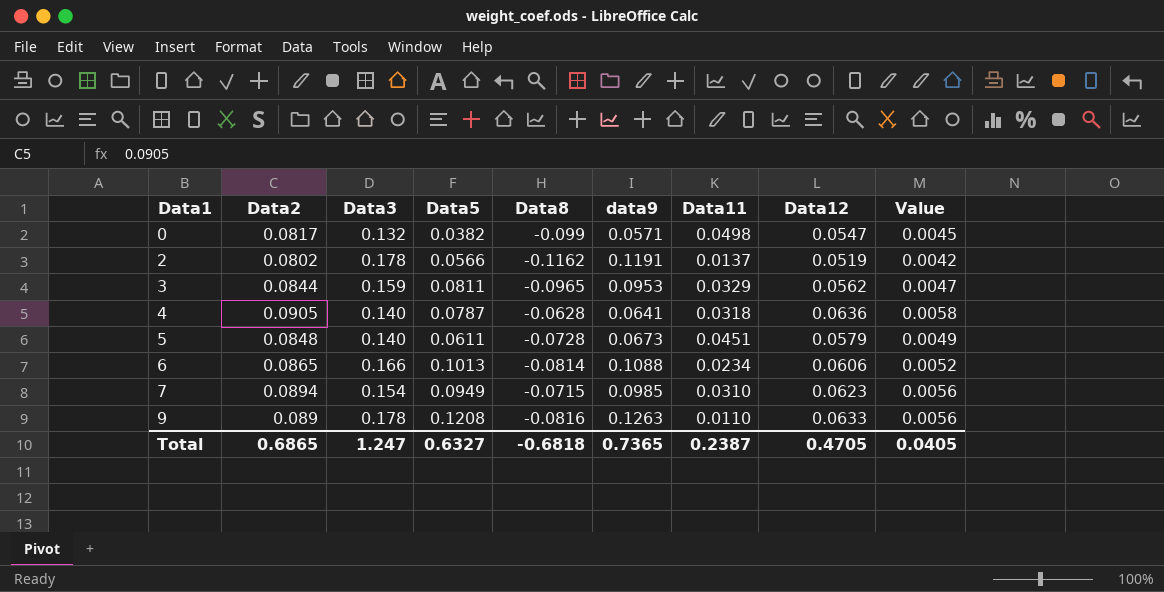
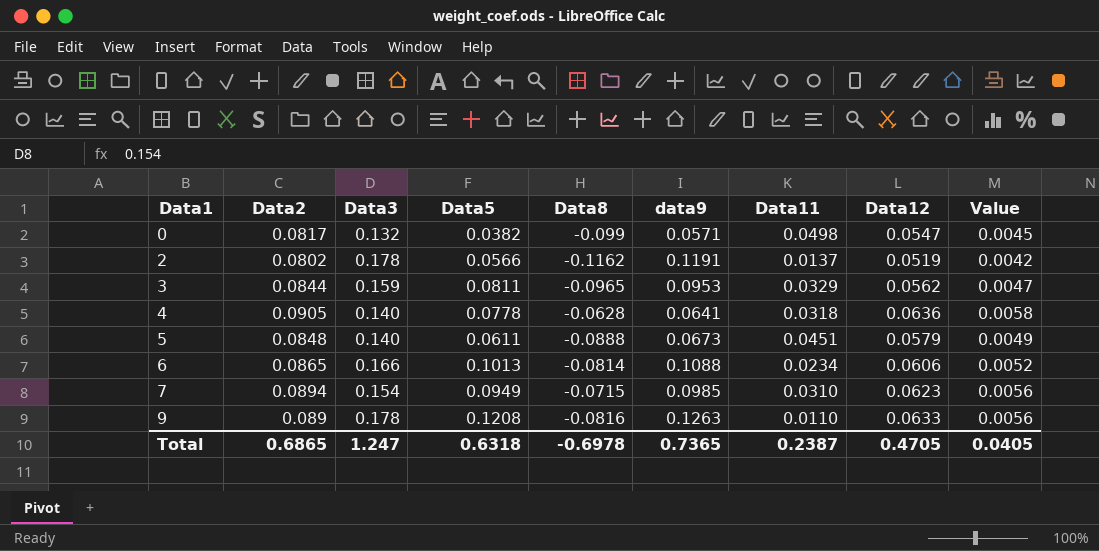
4 | Data5: 0.0787 -> 0.0778
5 | Data8: -0.0728 -> -0.0888
Total | Data5: 0.6327 -> 0.6318
Total | Data8: -0.6818 -> -0.6978

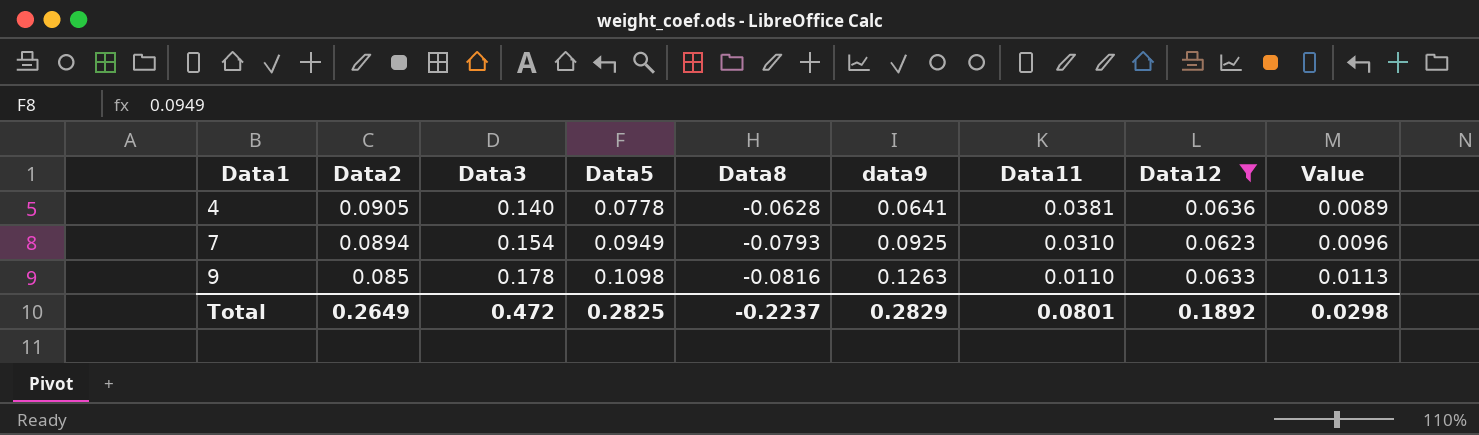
filter: none -> Data12 >= 0.0623
column Value | formula: [Data2] * [Data12] -> [Data3] * [Data12]
4 | Data11: 0.0318 -> 0.0381
7 | Data8: -0.0715 -> -0.0793
7 | data9: 0.0985 -> 0.0925
9 | Data2: 0.089 -> 0.085
9 | Data5: 0.1208 -> 0.1098
Total | Data2: 0.6865 -> 0.2649
Total | Data3: 1.247 -> 0.472
Total | Data5: 0.6318 -> 0.2825
Total | Data8: -0.6978 -> -0.2237
Total | data9: 0.7365 -> 0.2829
Total | Data11: 0.2387 -> 0.0801
Total | Data12: 0.4705 -> 0.1892
Total | Value: 0.0405 -> 0.0298

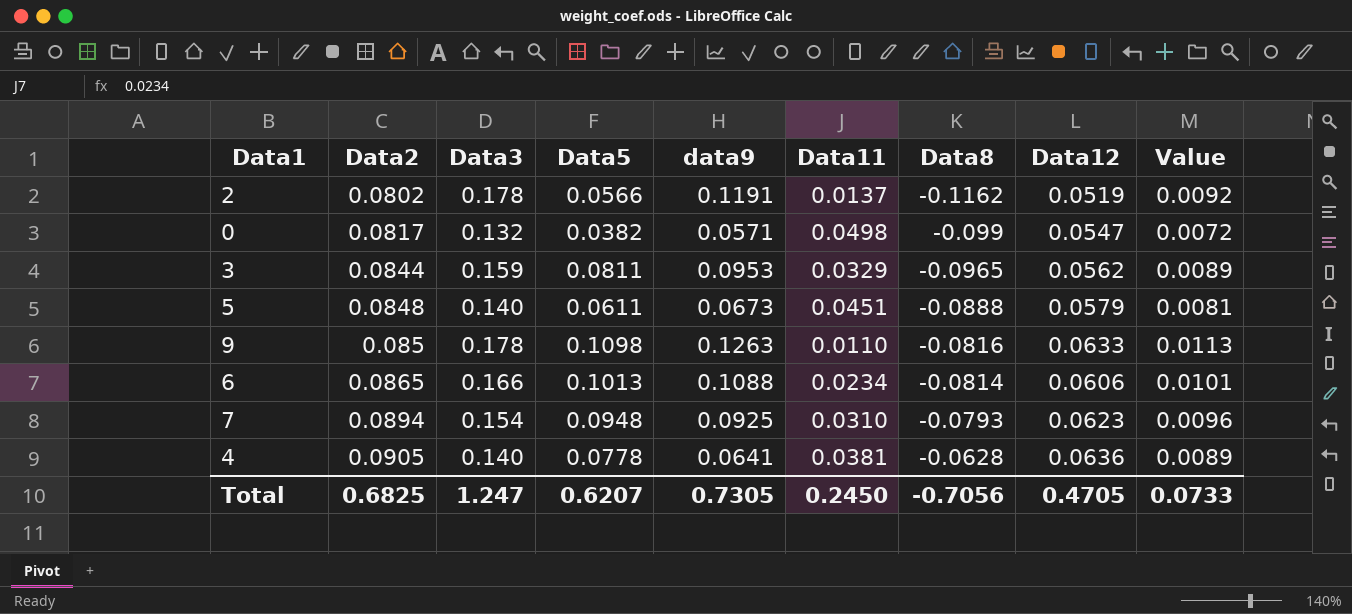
filter: Data12 >= 0.0623 -> none
row order: Data1 ascending -> Data2 ascending
column Data8 | position: 5 -> 7
7 | Data5: 0.0949 -> 0.0948
Total | Data2: 0.2649 -> 0.6825
Total | Data3: 0.472 -> 1.247
Total | Data5: 0.2825 -> 0.6207
Total | data9: 0.2829 -> 0.7305
Total | Data11: 0.0801 -> 0.2450
Total | Data8: -0.2237 -> -0.7056
Total | Data12: 0.1892 -> 0.4705
Total | Value: 0.0298 -> 0.0733

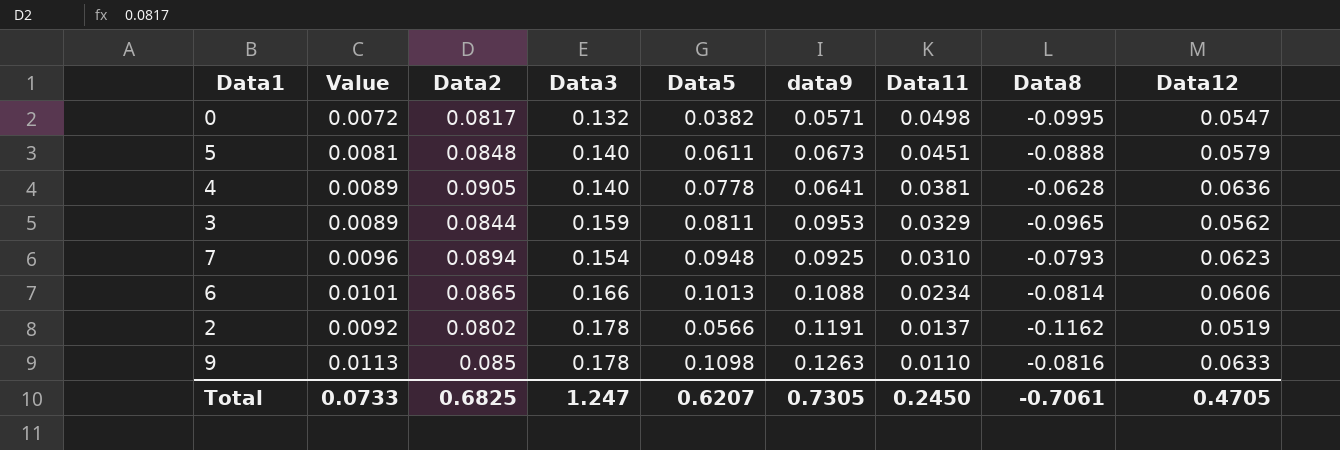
row order: Data2 ascending -> Data11 descending
column Value | position: 9 -> 2
0 | Data8: -0.099 -> -0.0995
Total | Data8: -0.7056 -> -0.7061

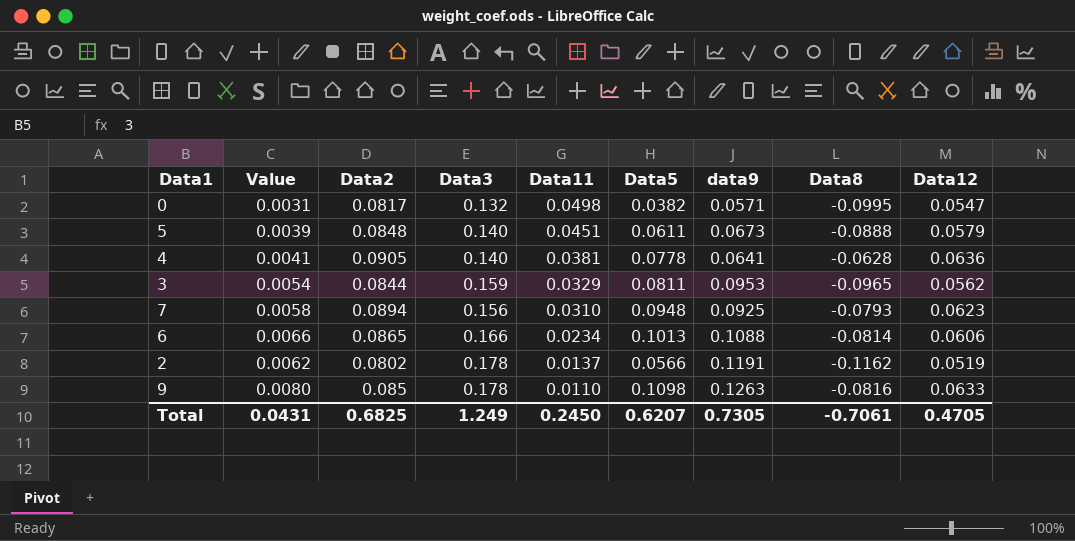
column Value | formula: [Data3] * [Data12] -> [data9] * [Data12]
column Data11 | position: 7 -> 5
7 | Data3: 0.154 -> 0.156
Total | Value: 0.0733 -> 0.0431
Total | Data3: 1.247 -> 1.249

